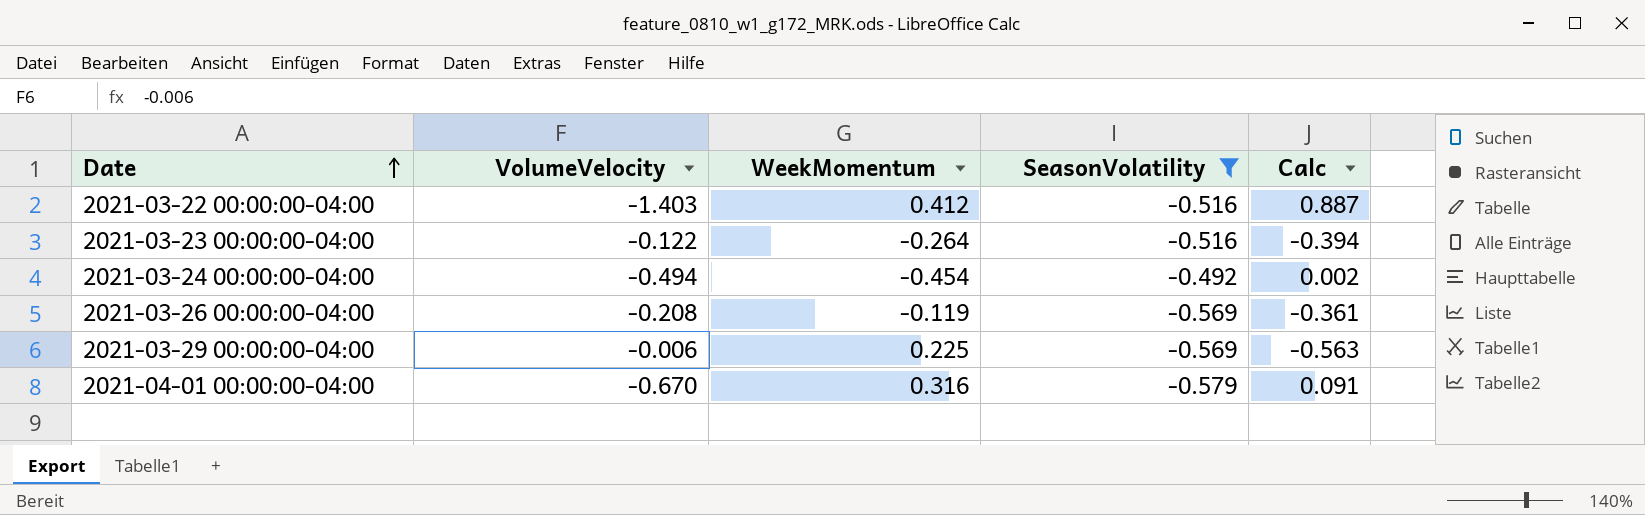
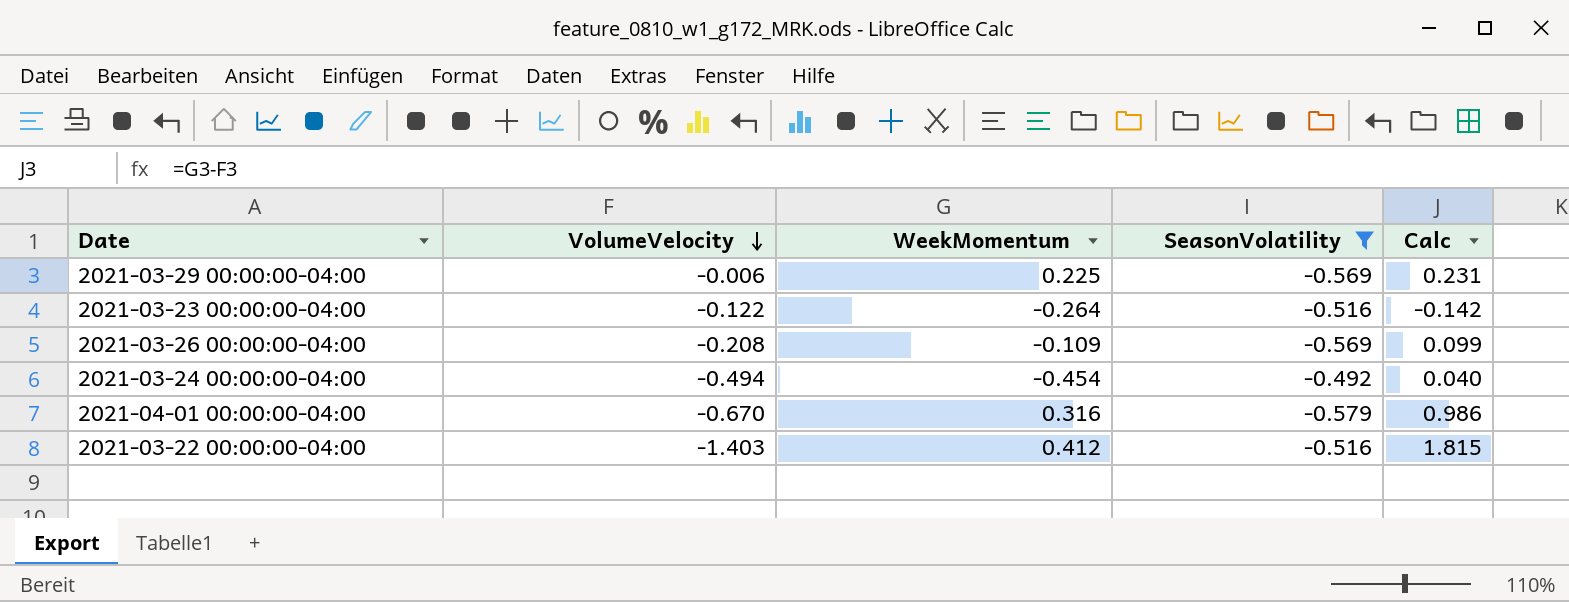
row order: Date ascending -> VolumeVelocity descending
column Calc | formula: [SeasonVolatility] - [VolumeVelocity] -> [WeekMomentum] - [VolumeVelocity]
2021-03-26 00:00:00-04:00 | WeekMomentum: -0.119 -> -0.109

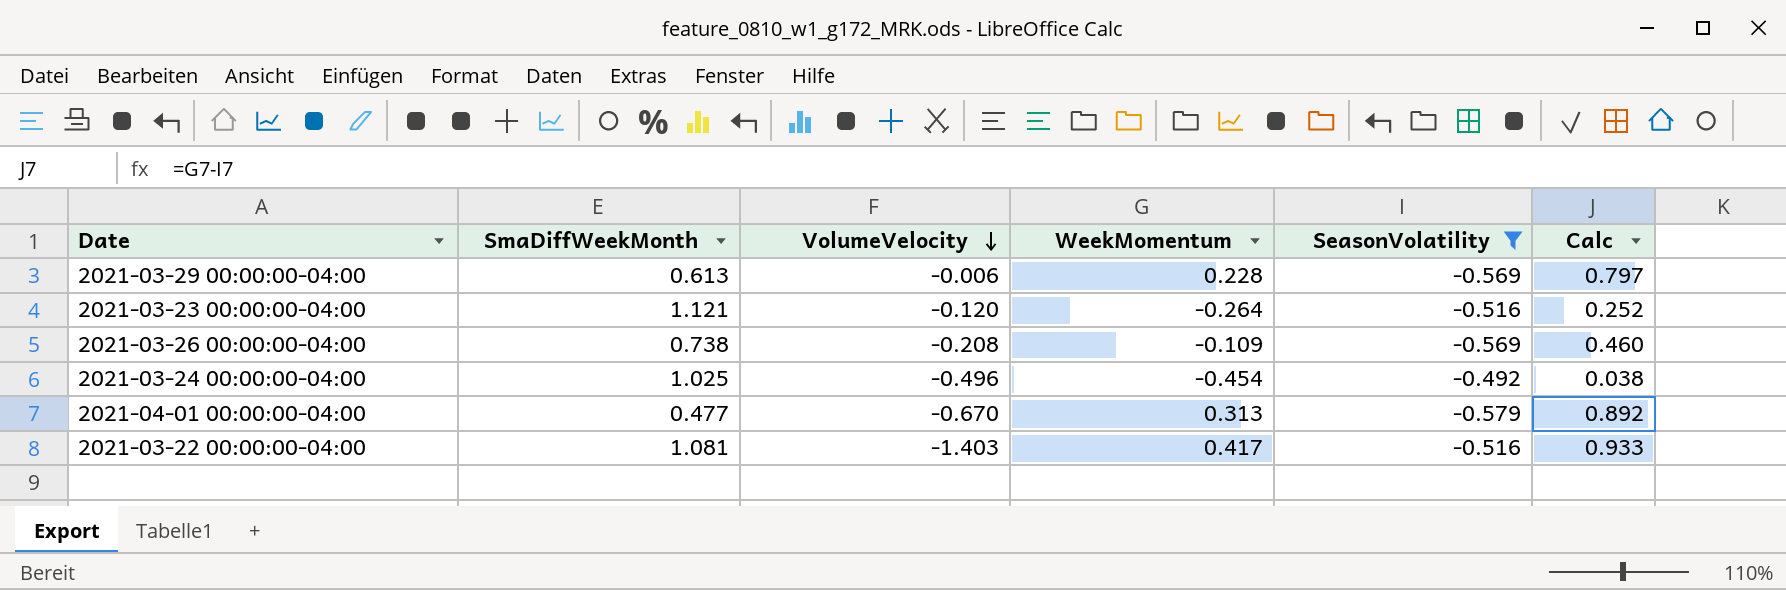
column SmaDiffWeekMonth | position: none -> 2
column Calc | formula: [WeekMomentum] - [VolumeVelocity] -> [WeekMomentum] - [SeasonVolatility]
2021-03-29 00:00:00-04:00 | WeekMomentum: 0.225 -> 0.228
2021-03-23 00:00:00-04:00 | VolumeVelocity: -0.122 -> -0.120
2021-03-24 00:00:00-04:00 | VolumeVelocity: -0.494 -> -0.496
2021-04-01 00:00:00-04:00 | WeekMomentum: 0.316 -> 0.313
2021-03-22 00:00:00-04:00 | WeekMomentum: 0.412 -> 0.417

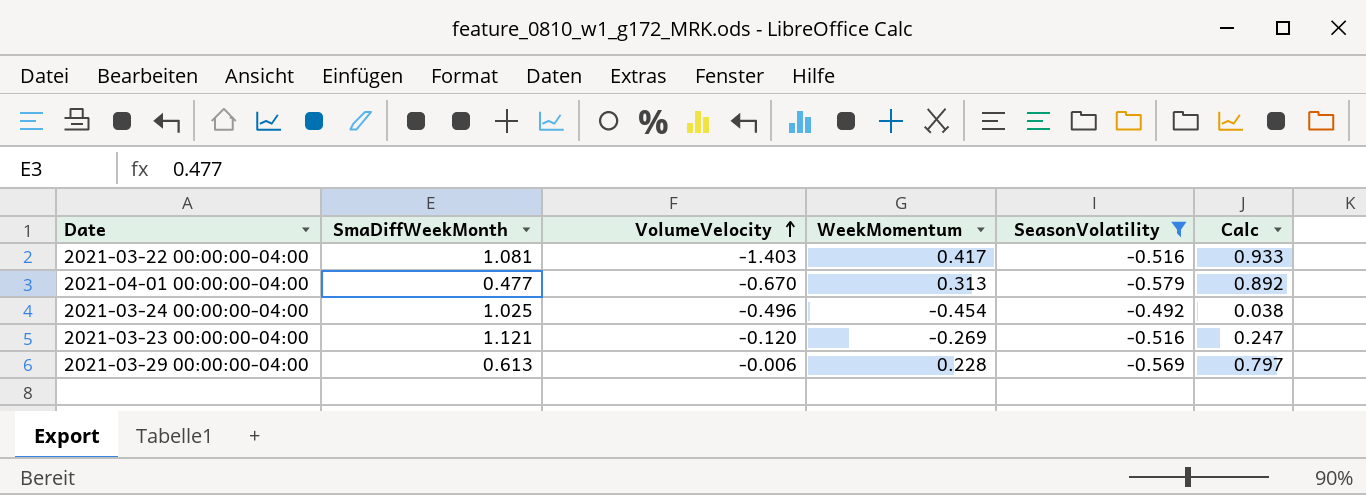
row order: VolumeVelocity descending -> VolumeVelocity ascending
row 2021-03-26 00:00:00-04:00: 0.738 | -0.208 | -0.109 | -0.569 | 0.460 -> none
2021-03-23 00:00:00-04:00 | WeekMomentum: -0.264 -> -0.269
2021-03-23 00:00:00-04:00 | Calc: 0.252 -> 0.247

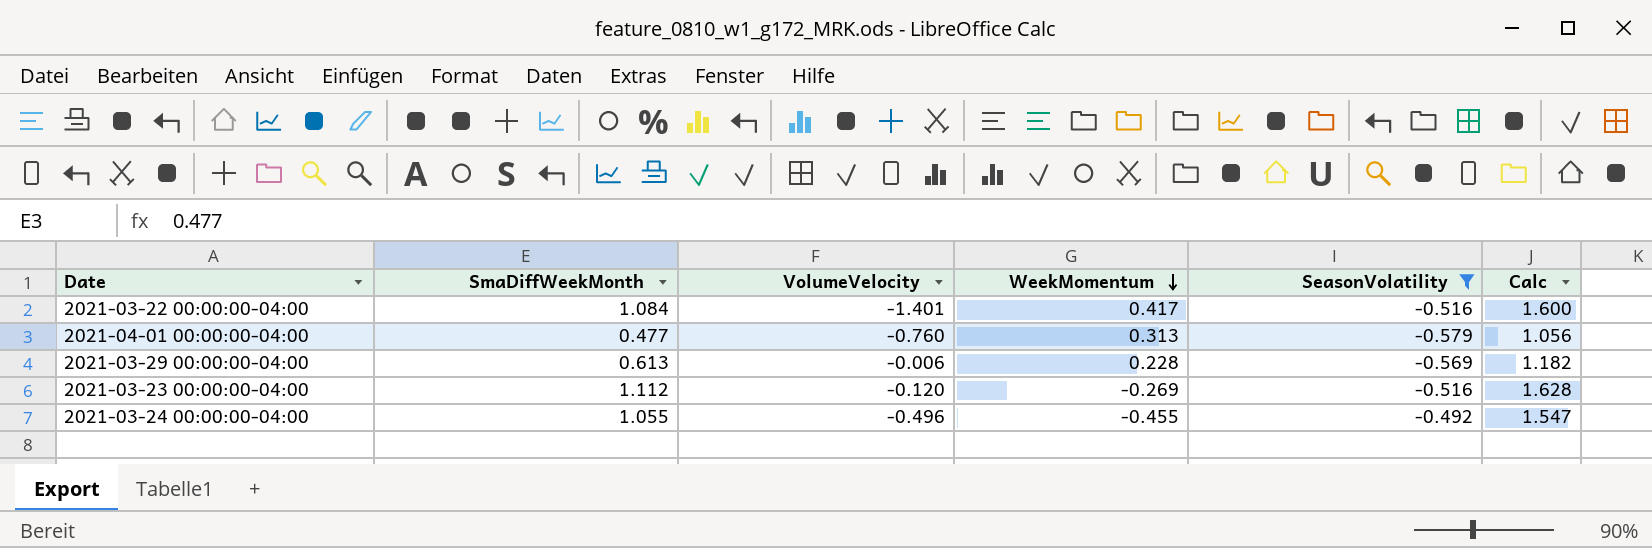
row order: VolumeVelocity ascending -> WeekMomentum descending
column Calc | formula: [WeekMomentum] - [SeasonVolatility] -> [SmaDiffWeekMonth] - [SeasonVolatility]
2021-03-22 00:00:00-04:00 | SmaDiffWeekMonth: 1.081 -> 1.084
2021-03-22 00:00:00-04:00 | VolumeVelocity: -1.403 -> -1.401
2021-04-01 00:00:00-04:00 | VolumeVelocity: -0.670 -> -0.760
2021-03-23 00:00:00-04:00 | SmaDiffWeekMonth: 1.121 -> 1.112
2021-03-24 00:00:00-04:00 | SmaDiffWeekMonth: 1.025 -> 1.055
2021-03-24 00:00:00-04:00 | WeekMomentum: -0.454 -> -0.455

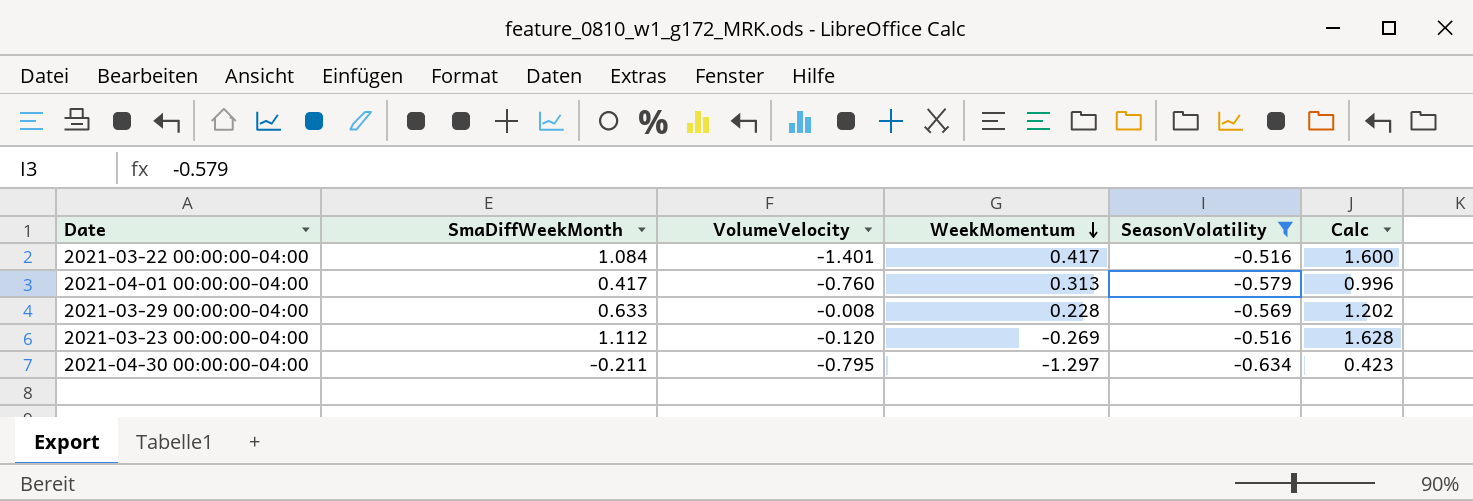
row 2021-03-24 00:00:00-04:00: 1.055 | -0.496 | -0.455 | -0.492 | 1.547 -> none
2021-04-01 00:00:00-04:00 | SmaDiffWeekMonth: 0.477 -> 0.417
2021-04-01 00:00:00-04:00 | Calc: 1.056 -> 0.996
2021-03-29 00:00:00-04:00 | SmaDiffWeekMonth: 0.613 -> 0.633
2021-03-29 00:00:00-04:00 | VolumeVelocity: -0.006 -> -0.008
2021-03-29 00:00:00-04:00 | Calc: 1.182 -> 1.202
row 2021-04-30 00:00:00-04:00: none -> -0.211 | -0.795 | -1.297 | -0.634 | 0.423

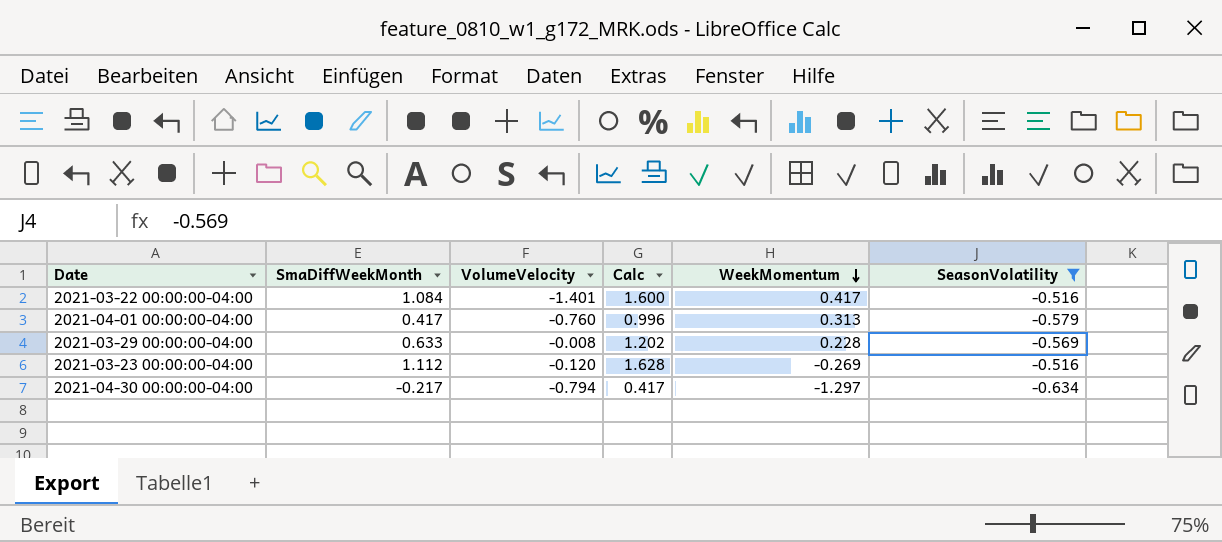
column Calc | position: 6 -> 4
2021-04-30 00:00:00-04:00 | SmaDiffWeekMonth: -0.211 -> -0.217
2021-04-30 00:00:00-04:00 | VolumeVelocity: -0.795 -> -0.794
2021-04-30 00:00:00-04:00 | Calc: 0.423 -> 0.417

